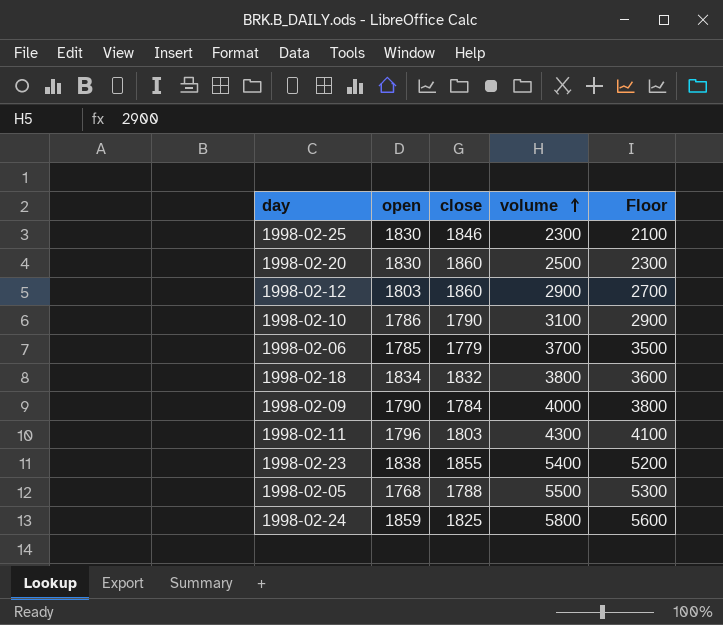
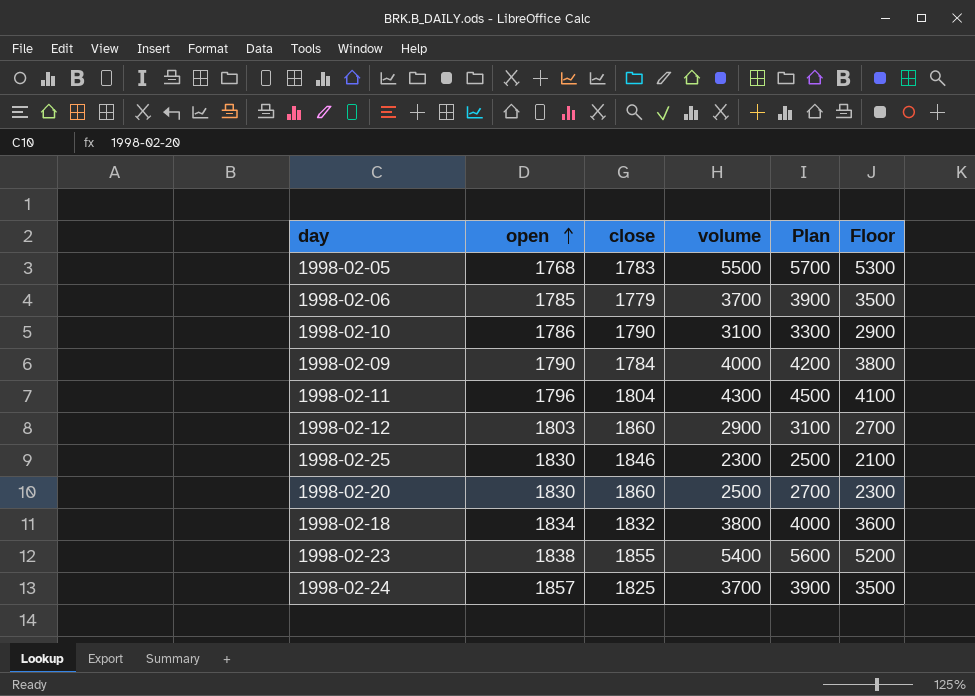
row order: volume ascending -> open ascending
column Plan | formula: none -> [volume] + 200
1998-02-05 | close: 1788 -> 1783
1998-02-11 | close: 1803 -> 1804
1998-02-24 | open: 1859 -> 1857
1998-02-24 | volume: 5800 -> 3700
1998-02-24 | Floor: 5600 -> 3500

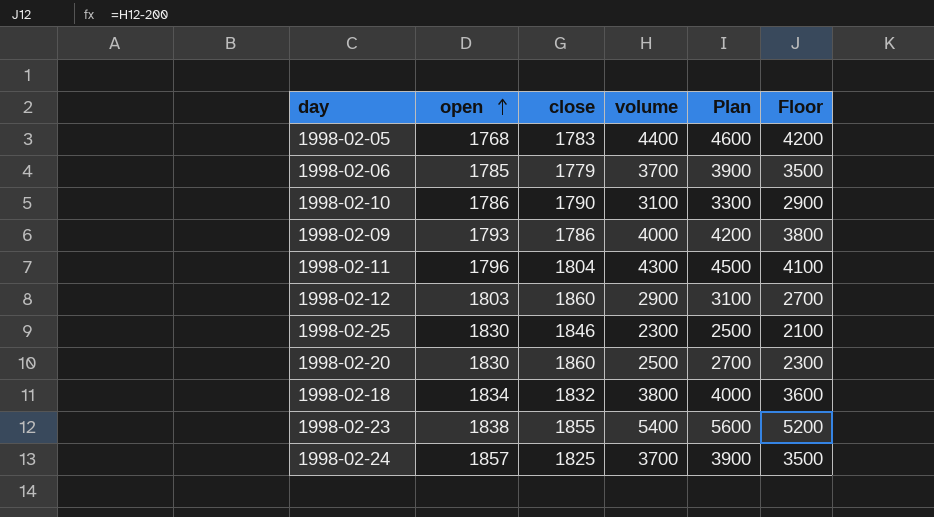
1998-02-05 | volume: 5500 -> 4400
1998-02-05 | Plan: 5700 -> 4600
1998-02-05 | Floor: 5300 -> 4200
1998-02-09 | open: 1790 -> 1793
1998-02-09 | close: 1784 -> 1786

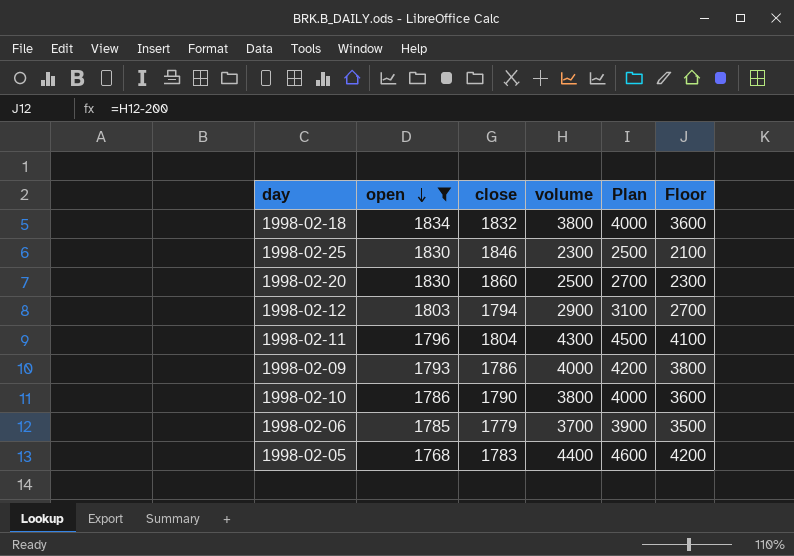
filter: none -> open <= 1834
row order: open ascending -> open descending
1998-02-12 | close: 1860 -> 1794
1998-02-10 | volume: 3100 -> 3800
1998-02-10 | Plan: 3300 -> 4000
1998-02-10 | Floor: 2900 -> 3600

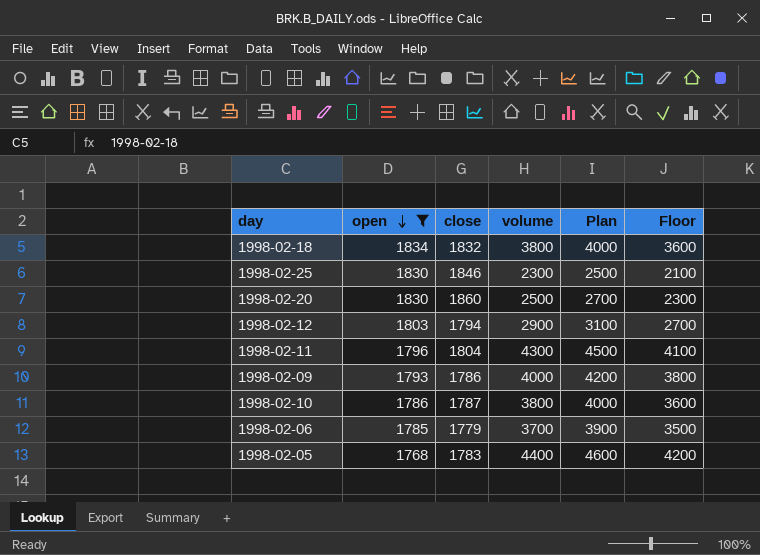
1998-02-10 | close: 1790 -> 1787

